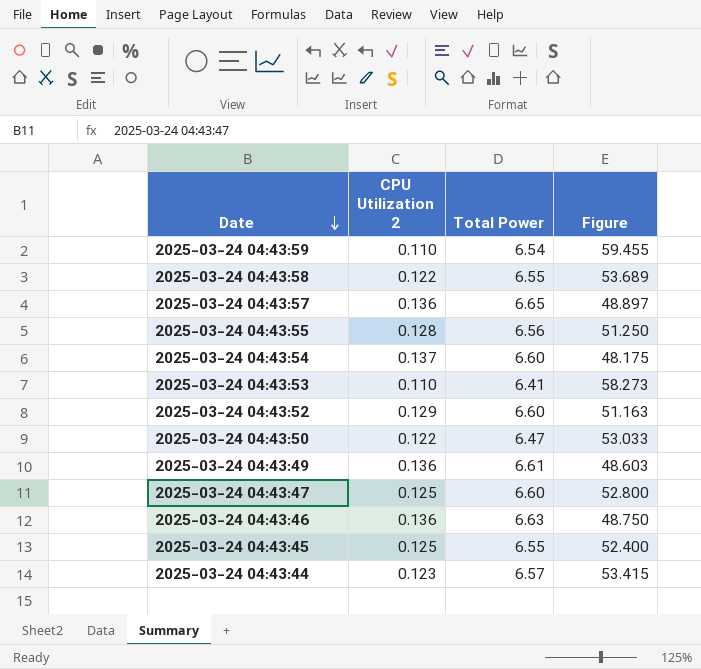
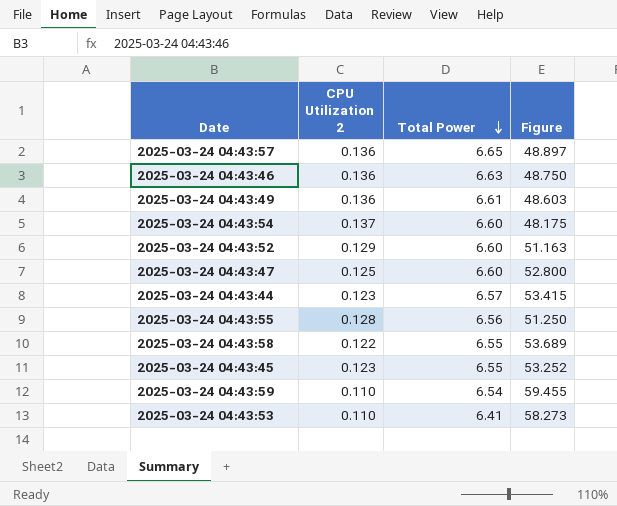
row order: Date descending -> Total Power descending
row 2025-03-24 04:43:50: 0.122 | 6.47 | 53.033 -> none
2025-03-24 04:43:45 | CPU Utilization 2: 0.125 -> 0.123
2025-03-24 04:43:45 | Figure: 52.400 -> 53.252

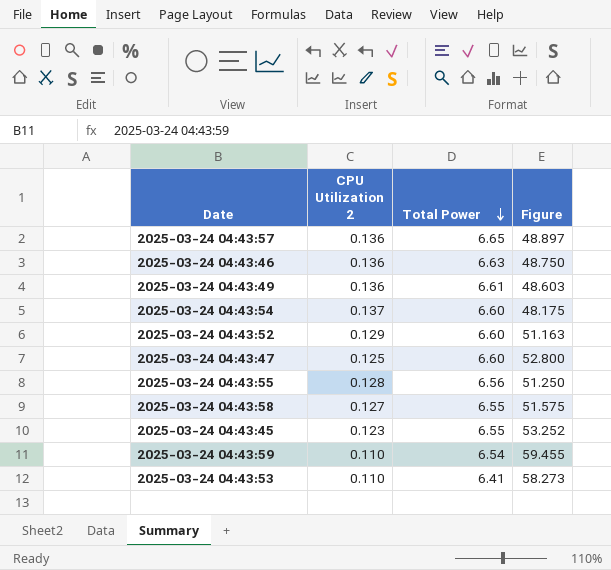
row 2025-03-24 04:43:44: 0.123 | 6.57 | 53.415 -> none
2025-03-24 04:43:58 | CPU Utilization 2: 0.122 -> 0.127
2025-03-24 04:43:58 | Figure: 53.689 -> 51.575

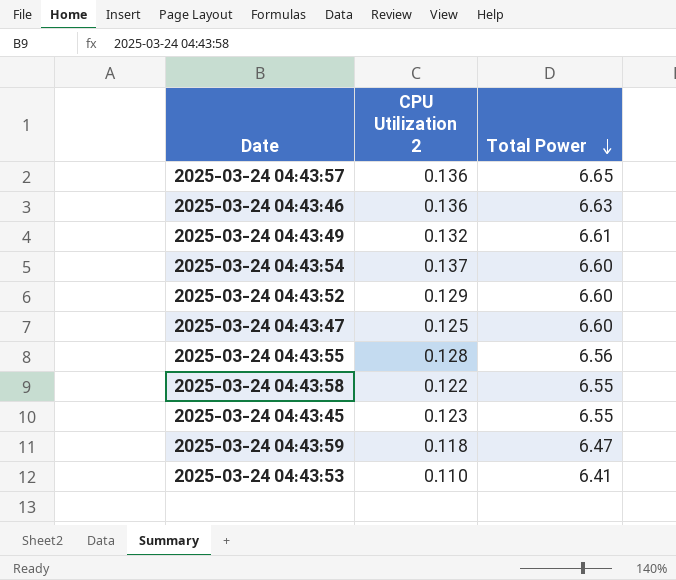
column Figure | formula: [Total Power] / [CPU Utilization 2] -> none
2025-03-24 04:43:49 | CPU Utilization 2: 0.136 -> 0.132
2025-03-24 04:43:58 | CPU Utilization 2: 0.127 -> 0.122
2025-03-24 04:43:59 | CPU Utilization 2: 0.110 -> 0.118
2025-03-24 04:43:59 | Total Power: 6.54 -> 6.47

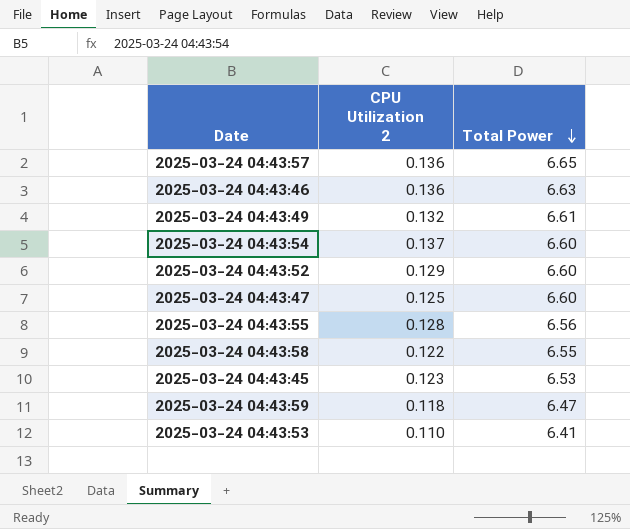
2025-03-24 04:43:45 | Total Power: 6.55 -> 6.53

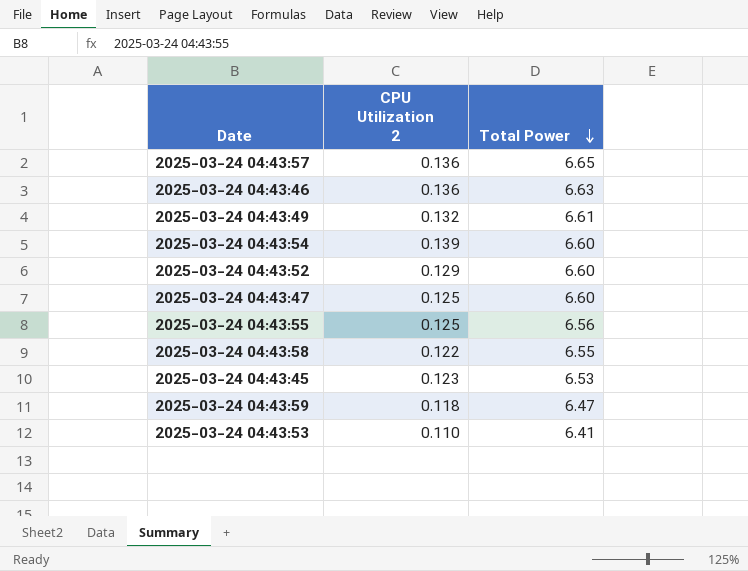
2025-03-24 04:43:54 | CPU Utilization 2: 0.137 -> 0.139
2025-03-24 04:43:55 | CPU Utilization 2: 0.128 -> 0.125

